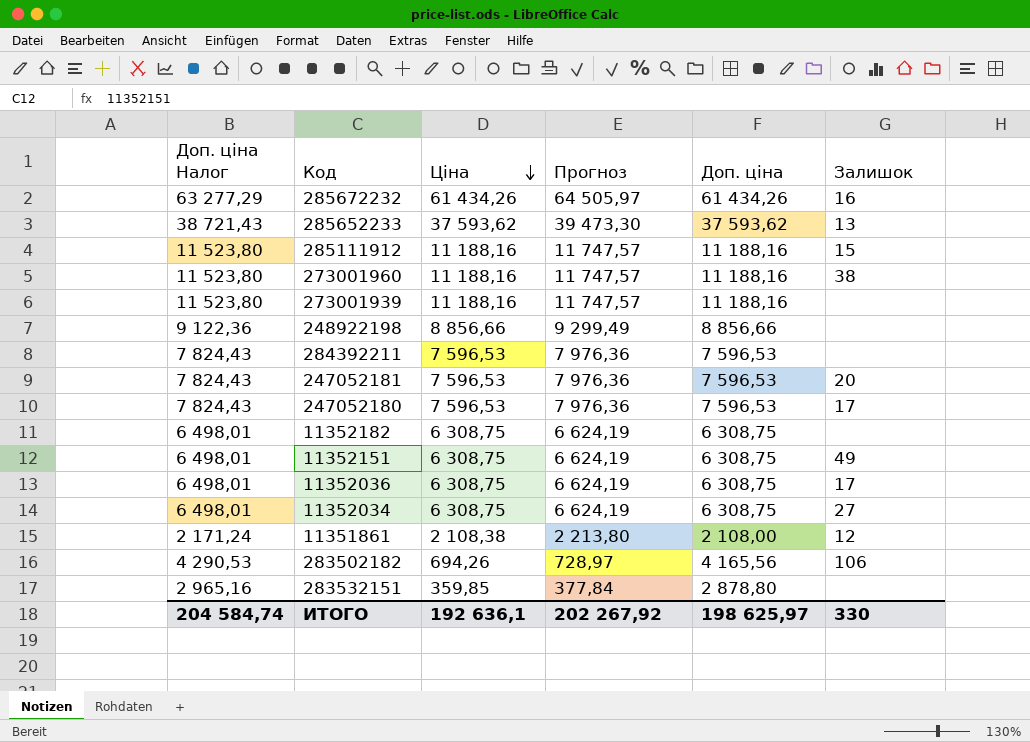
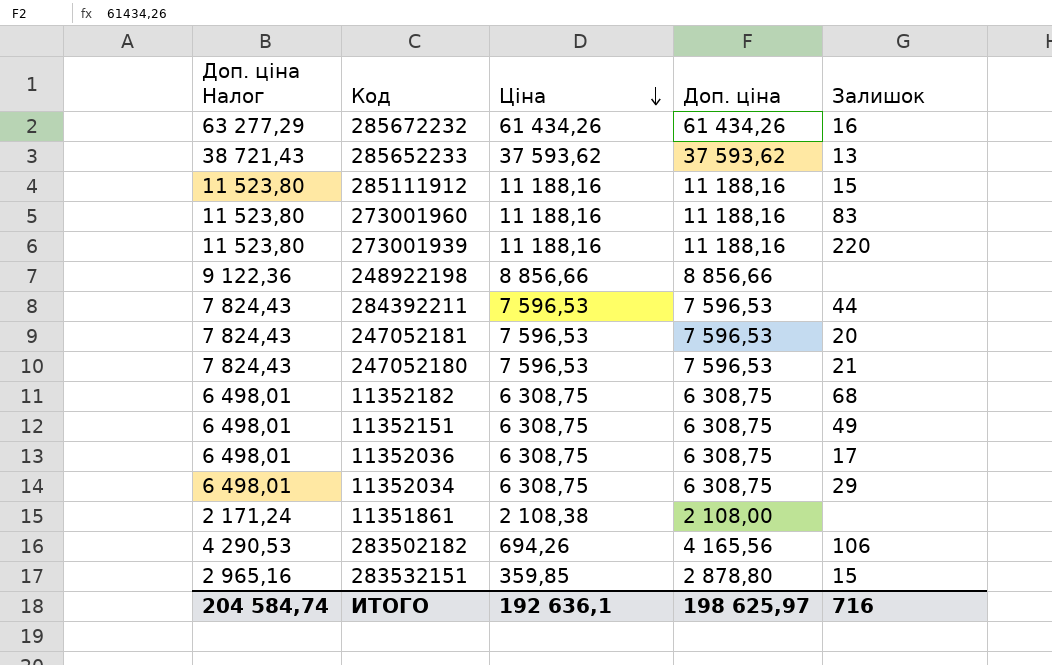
column Прогноз | formula: [Ціна] * 1,05 -> none
273001960 | Залишок: 38 -> 83
273001939 | Залишок: none -> 220
284392211 | Залишок: none -> 44
247052180 | Залишок: 17 -> 21
11352182 | Залишок: none -> 68
11352034 | Залишок: 27 -> 29
11351861 | Залишок: 12 -> none
283532151 | Залишок: none -> 15
ИТОГО | Залишок: 330 -> 716

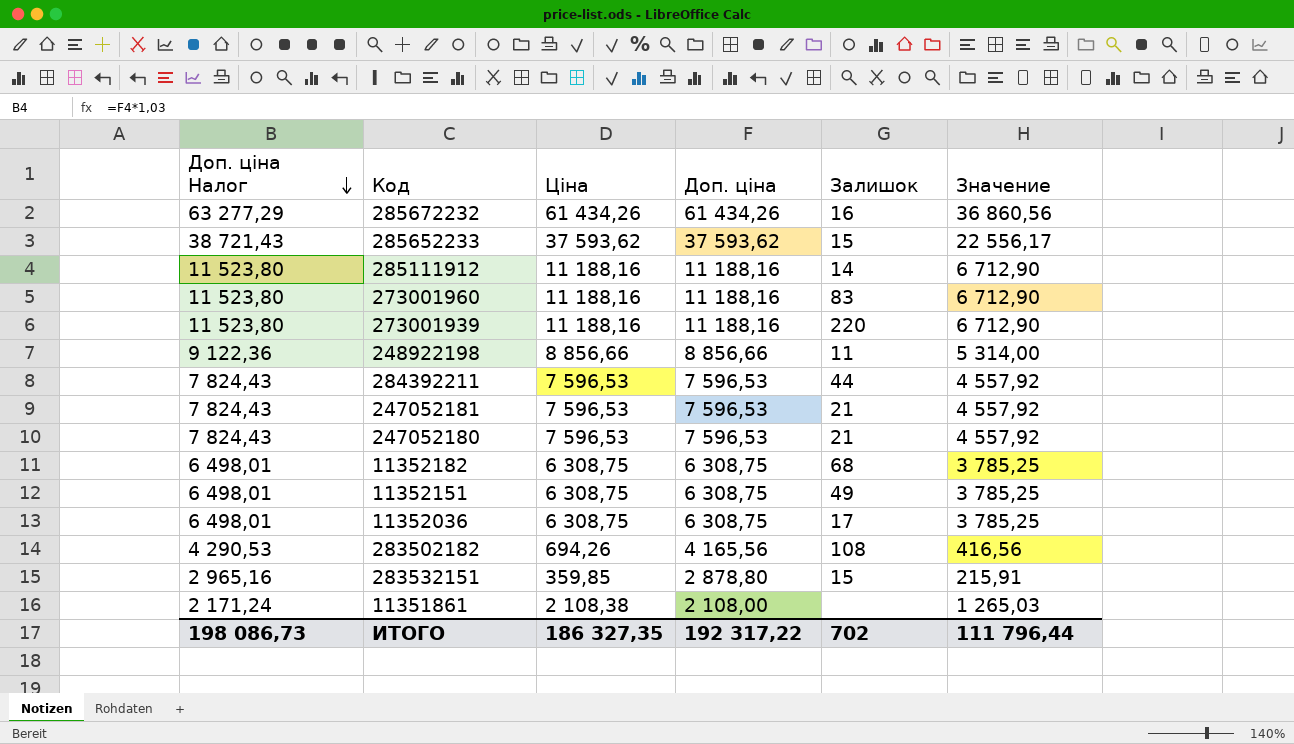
row order: Ціна descending -> Доп. ціна Налог descending
column Значение | formula: none -> [Ціна] * 0,6
row 11352034: 6 498,01 | 6 308,75 | 6 308,75 | 29 -> none
285652233 | Залишок: 13 -> 15
285111912 | Залишок: 15 -> 14
248922198 | Залишок: none -> 11
247052181 | Залишок: 20 -> 21
283502182 | Залишок: 106 -> 108
ИТОГО | Доп. ціна Налог: 204 584,74 -> 198 086,73
ИТОГО | Ціна: 192 636,1 -> 186 327,35
ИТОГО | Доп. ціна: 198 625,97 -> 192 317,22
ИТОГО | Залишок: 716 -> 702

